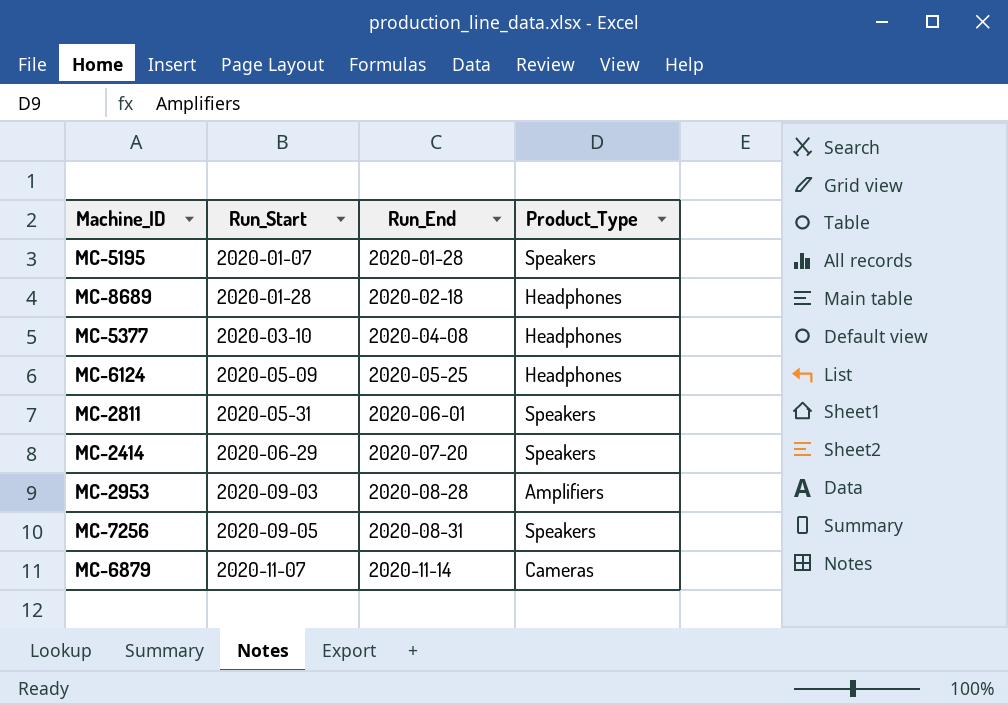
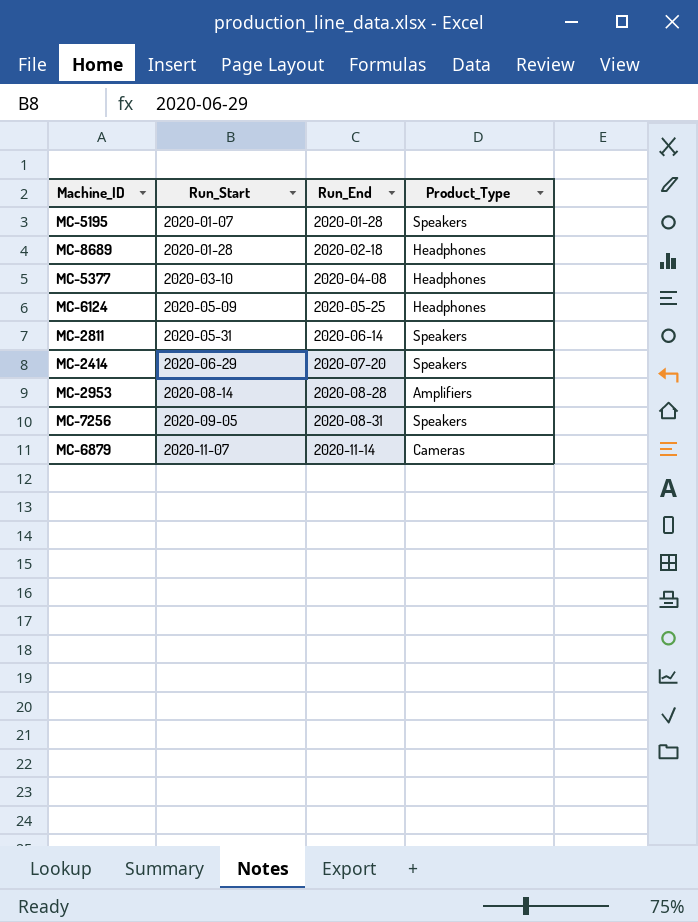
MC-2811 | Run_End: 2020-06-01 -> 2020-06-14
MC-2953 | Run_Start: 2020-09-03 -> 2020-08-14

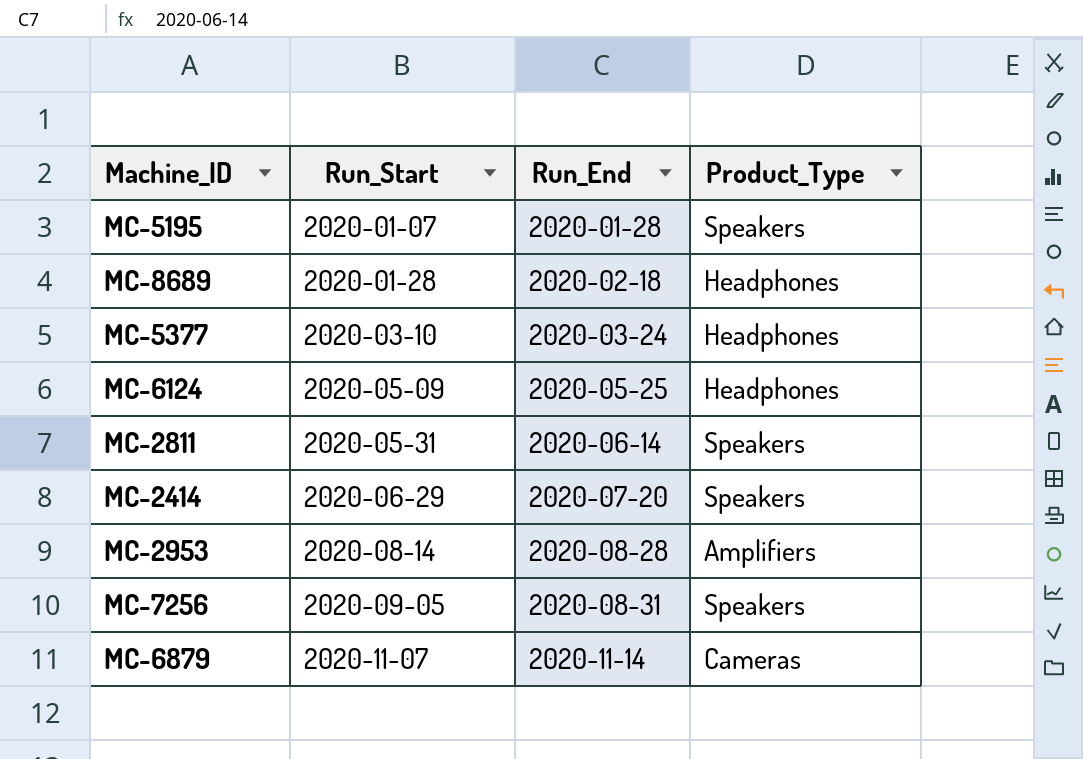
MC-5377 | Run_End: 2020-04-08 -> 2020-03-24

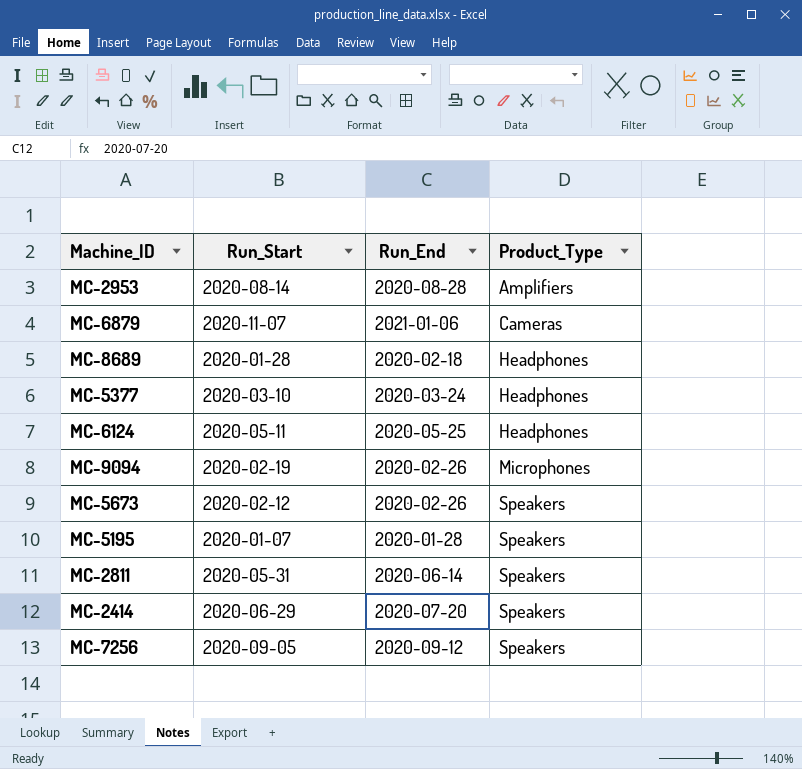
row order: Run_Start ascending -> Product_Type ascending
MC-6879 | Run_End: 2020-11-14 -> 2021-01-06
MC-6124 | Run_Start: 2020-05-09 -> 2020-05-11
row MC-9094: none -> 2020-02-19 | 2020-02-26 | Microphones
row MC-5673: none -> 2020-02-12 | 2020-02-26 | Speakers
MC-7256 | Run_End: 2020-08-31 -> 2020-09-12

